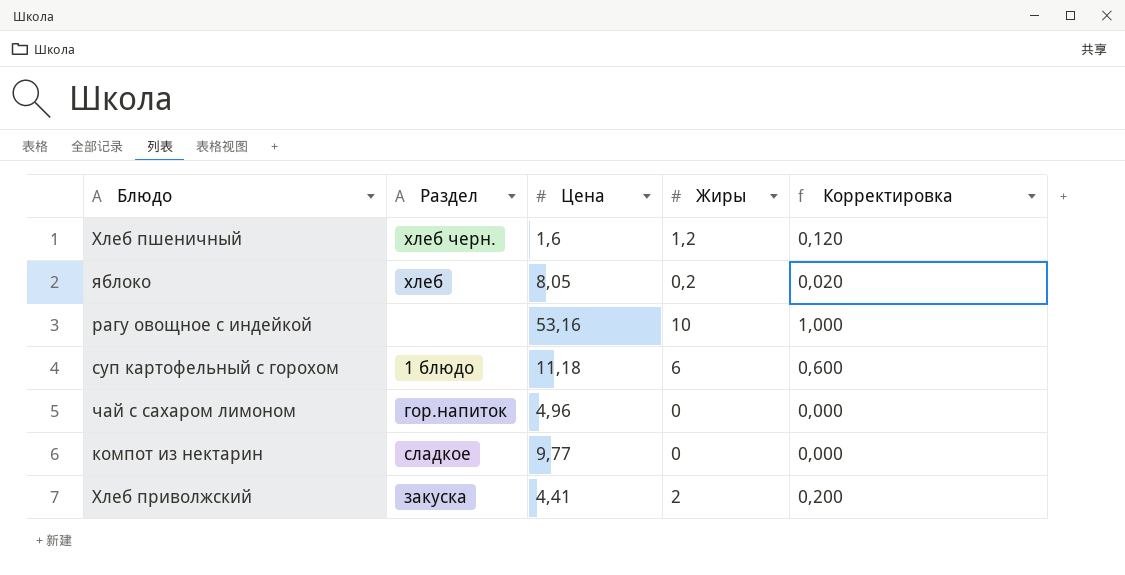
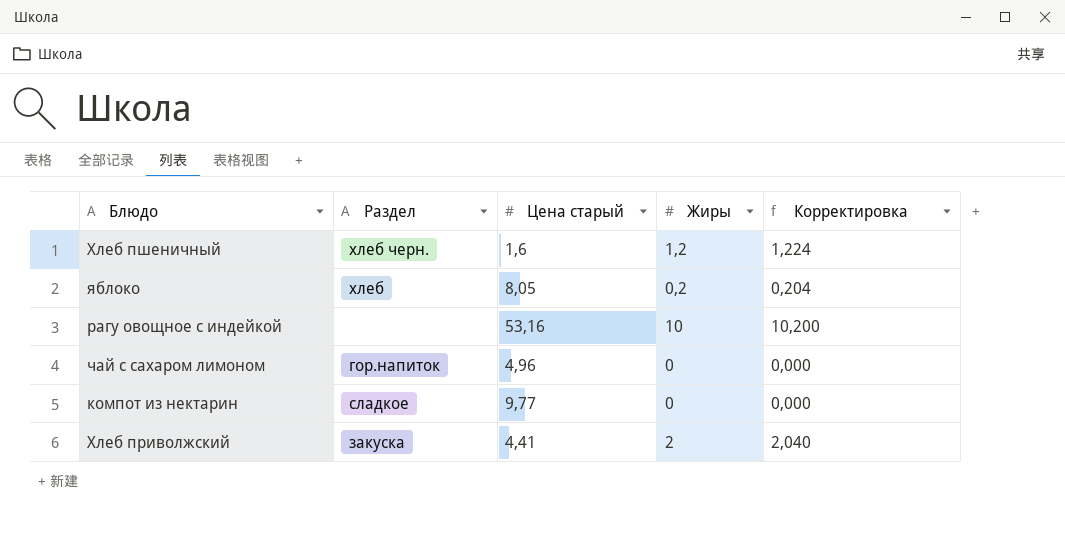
column name: Цена -> Цена старый
column Корректировка | formula: [Жиры] * 0,1 -> [Жиры] * 1,02
row суп картофельный с горохом: 1 блюдо | 11,18 | 6 | 0,600 -> none

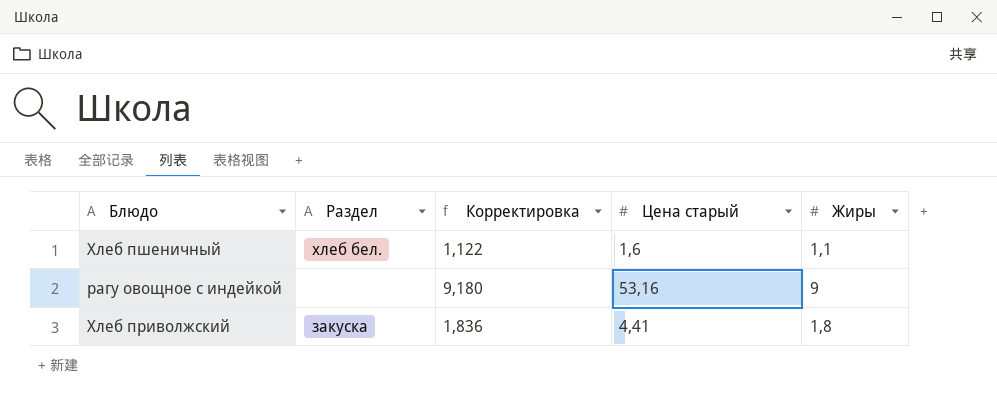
column Корректировка | position: 5 -> 3
row яблоко: хлеб | 8,05 | 0,2 | 0,204 -> none
row чай с сахаром лимоном: гор.напиток | 4,96 | 0 | 0,000 -> none
row компот из нектарин: сладкое | 9,77 | 0 | 0,000 -> none
Хлеб пшеничный | Раздел: хлеб черн. -> хлеб бел.
Хлеб пшеничный | Корректировка: 1,224 -> 1,122
Хлеб пшеничный | Жиры: 1,2 -> 1,1
рагу овощное с индейкой | Корректировка: 10,200 -> 9,180
рагу овощное с индейкой | Жиры: 10 -> 9
Хлеб приволжский | Корректировка: 2,040 -> 1,836
Хлеб приволжский | Жиры: 2 -> 1,8

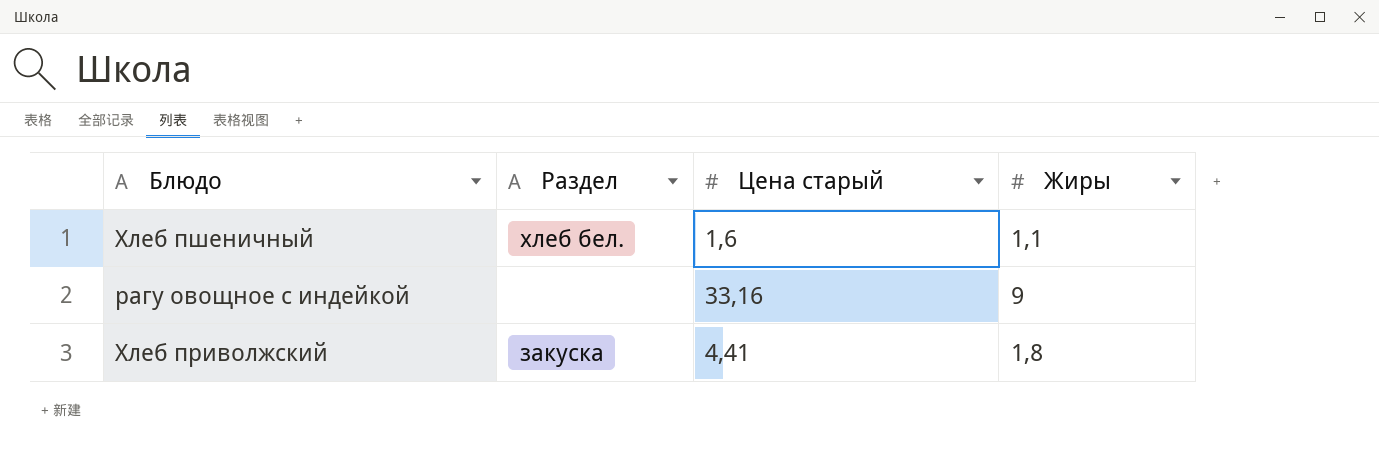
column Корректировка | formula: [Жиры] * 1,02 -> none
рагу овощное с индейкой | Цена старый: 53,16 -> 33,16

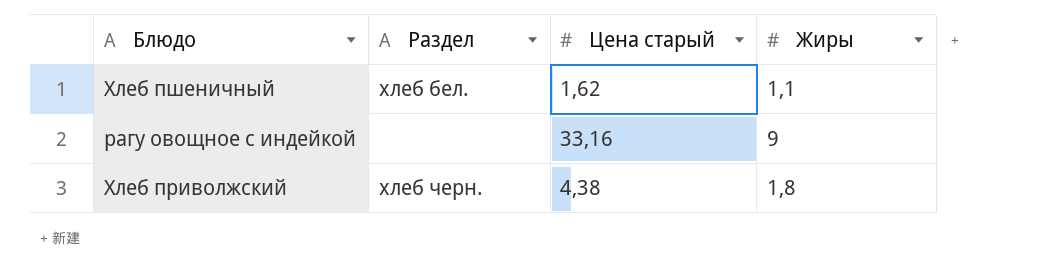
Хлеб пшеничный | Цена старый: 1,6 -> 1,62
Хлеб приволжский | Раздел: закуска -> хлеб черн.
Хлеб приволжский | Цена старый: 4,41 -> 4,38

